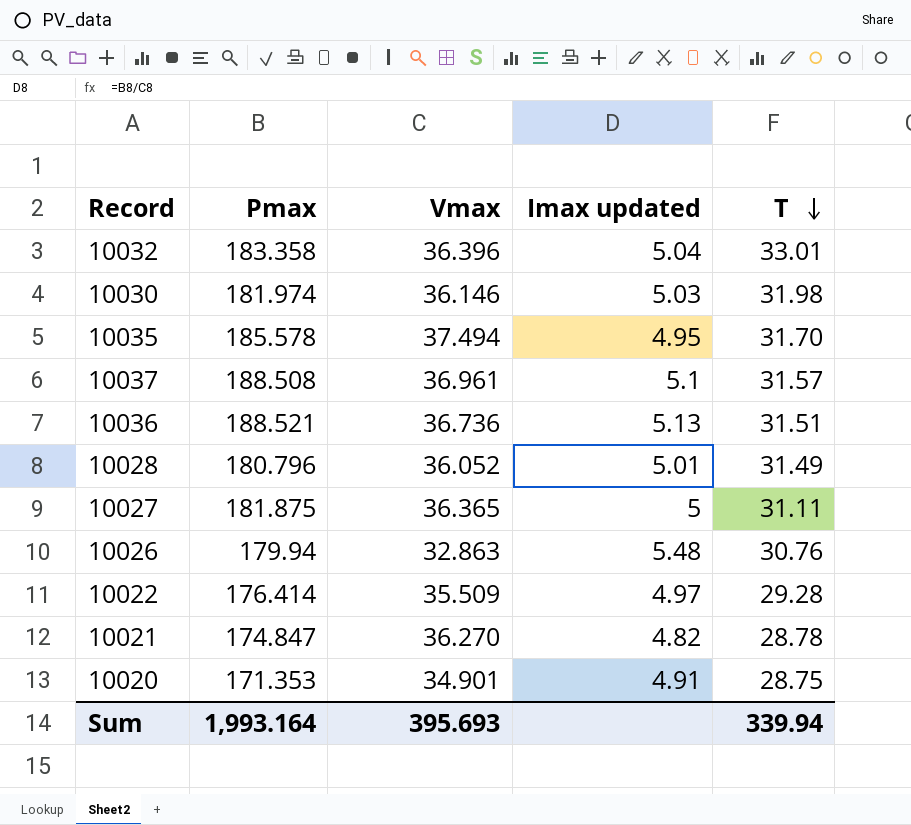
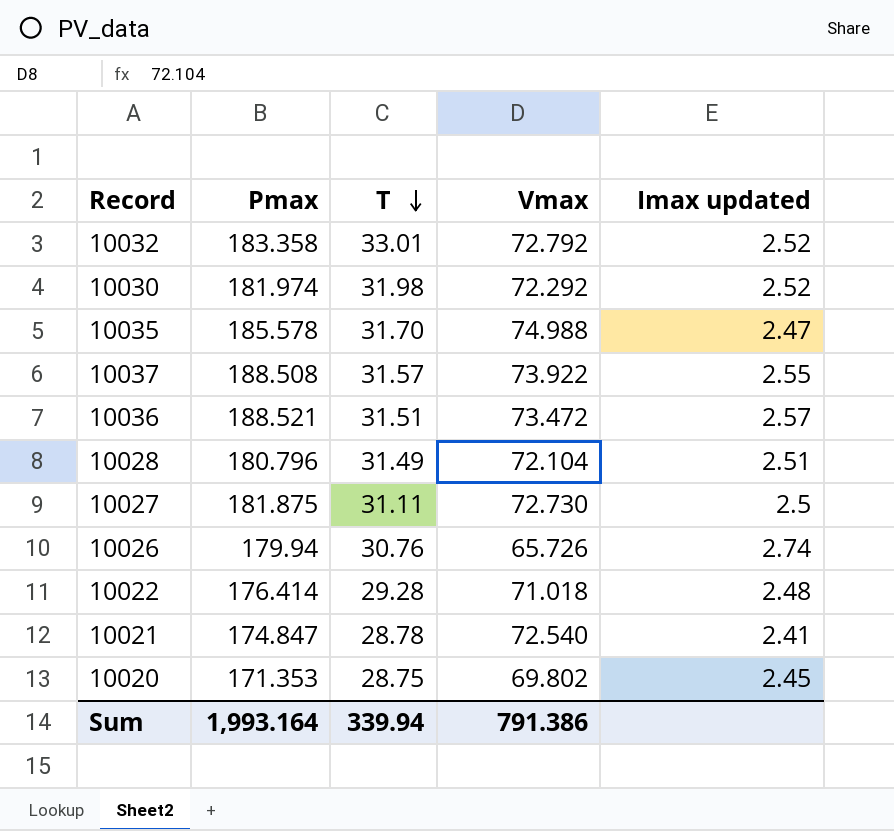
column T | position: 5 -> 3
10032 | Vmax: 36.396 -> 72.792
10032 | Imax updated: 5.04 -> 2.52
10030 | Vmax: 36.146 -> 72.292
10030 | Imax updated: 5.03 -> 2.52
10035 | Vmax: 37.494 -> 74.988
10035 | Imax updated: 4.95 -> 2.47
10037 | Vmax: 36.961 -> 73.922
10037 | Imax updated: 5.1 -> 2.55
10036 | Vmax: 36.736 -> 73.472
10036 | Imax updated: 5.13 -> 2.57
10028 | Vmax: 36.052 -> 72.104
10028 | Imax updated: 5.01 -> 2.51
10027 | Vmax: 36.365 -> 72.730
10027 | Imax updated: 5 -> 2.5
10026 | Vmax: 32.863 -> 65.726
10026 | Imax updated: 5.48 -> 2.74
10022 | Vmax: 35.509 -> 71.018
10022 | Imax updated: 4.97 -> 2.48
10021 | Vmax: 36.270 -> 72.540
10021 | Imax updated: 4.82 -> 2.41
10020 | Vmax: 34.901 -> 69.802
10020 | Imax updated: 4.91 -> 2.45
Sum | Vmax: 395.693 -> 791.386

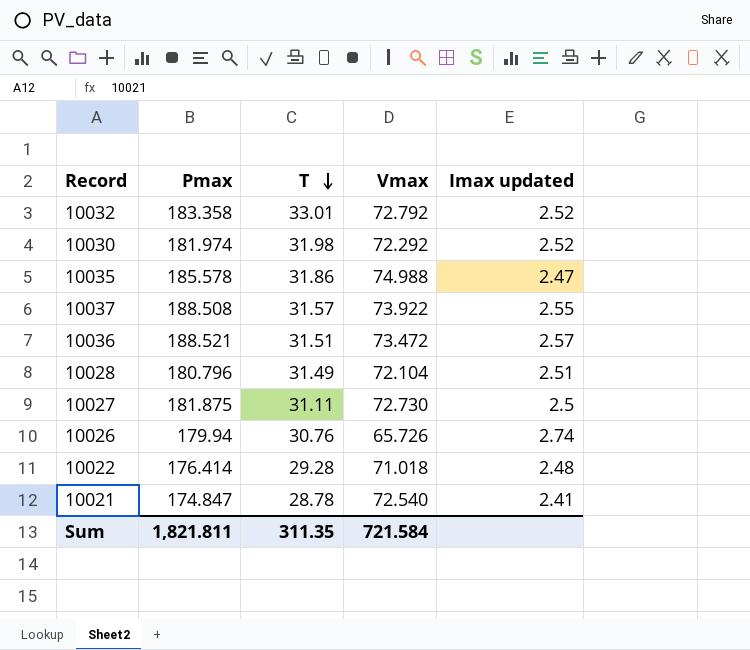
row 10020: 171.353 | 28.75 | 69.802 | 2.45 -> none
10035 | T: 31.70 -> 31.86
Sum | Pmax: 1,993.164 -> 1,821.811
Sum | T: 339.94 -> 311.35
Sum | Vmax: 791.386 -> 721.584

